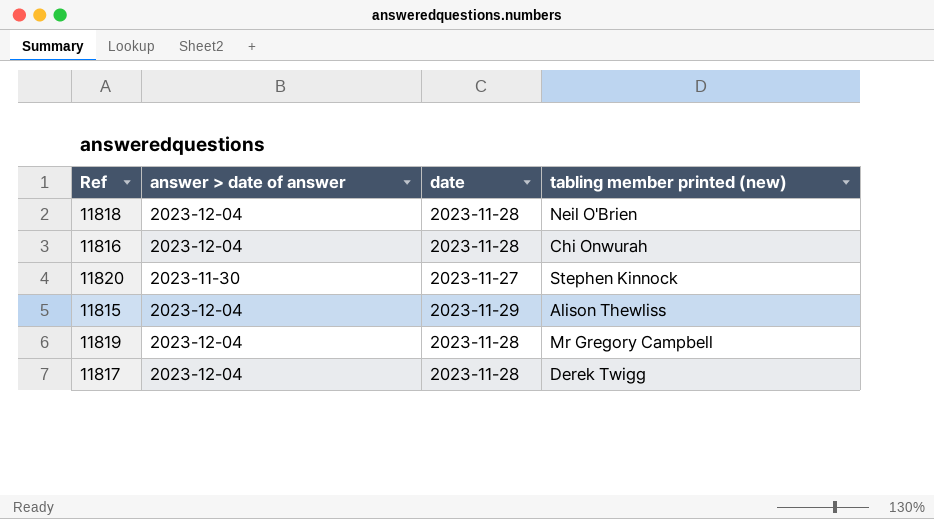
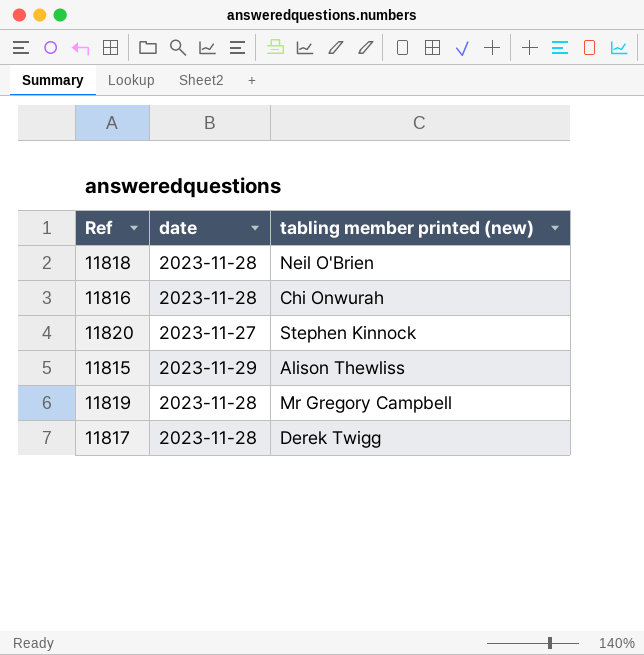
column answer > date of answer | position: 2 -> none

